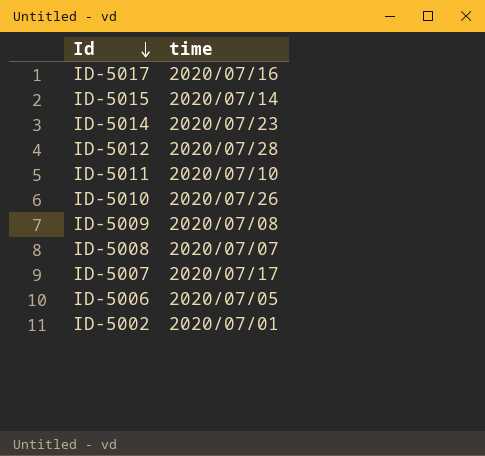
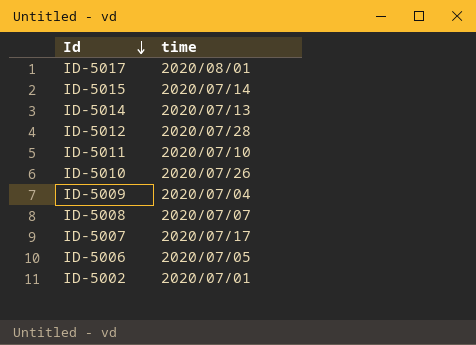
ID-5017 | time: 2020/07/16 -> 2020/08/01
ID-5014 | time: 2020/07/23 -> 2020/07/13
ID-5009 | time: 2020/07/08 -> 2020/07/04

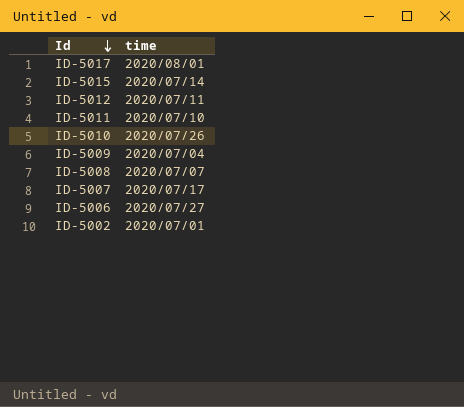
row ID-5014: 2020/07/13 -> none
ID-5012 | time: 2020/07/28 -> 2020/07/11
ID-5006 | time: 2020/07/05 -> 2020/07/27

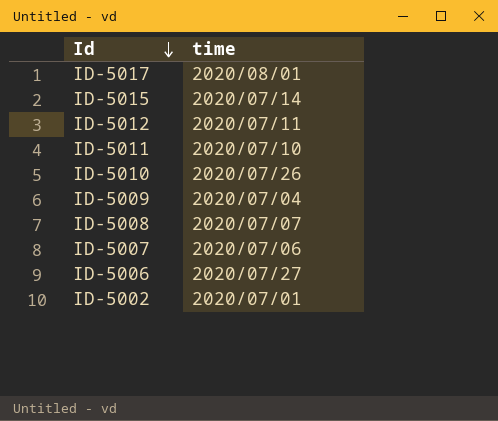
ID-5007 | time: 2020/07/17 -> 2020/07/06

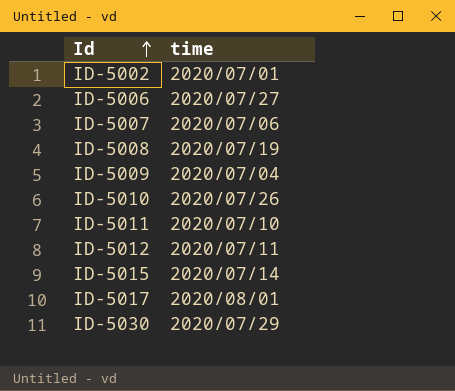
row order: Id descending -> Id ascending
ID-5008 | time: 2020/07/07 -> 2020/07/19
row ID-5030: none -> 2020/07/29

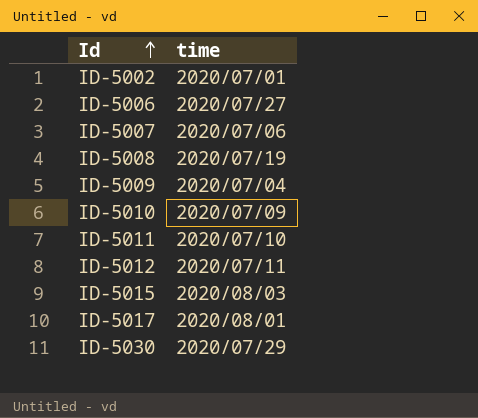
ID-5010 | time: 2020/07/26 -> 2020/07/09
ID-5015 | time: 2020/07/14 -> 2020/08/03

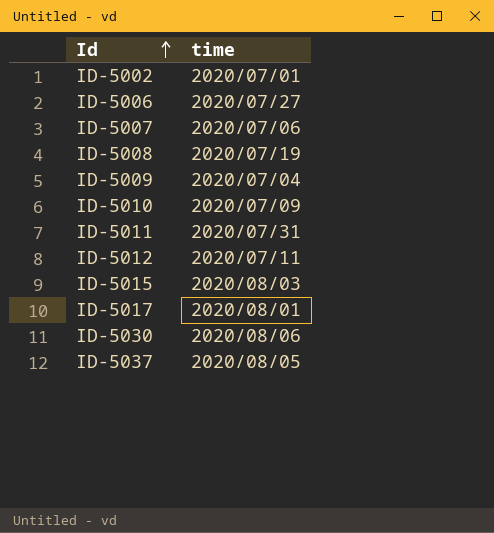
ID-5011 | time: 2020/07/10 -> 2020/07/31
ID-5030 | time: 2020/07/29 -> 2020/08/06
row ID-5037: none -> 2020/08/05

